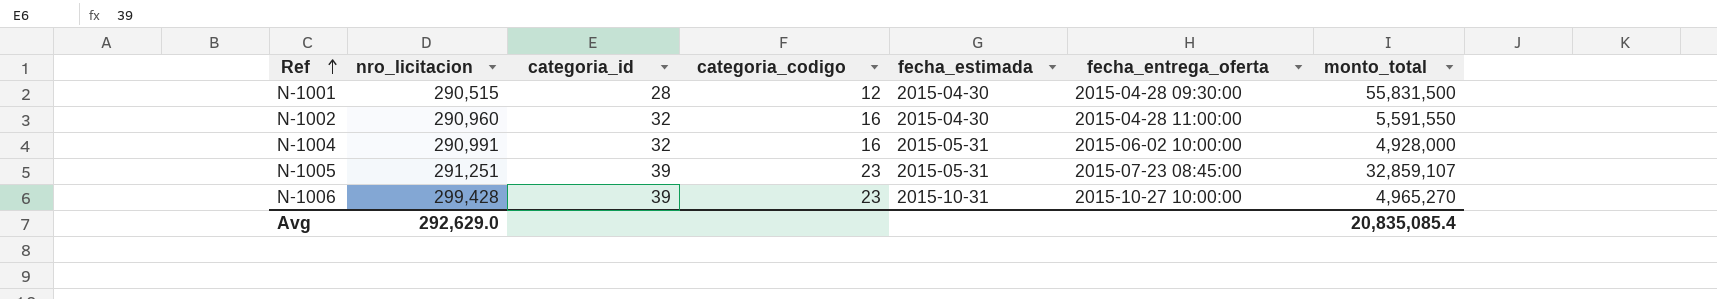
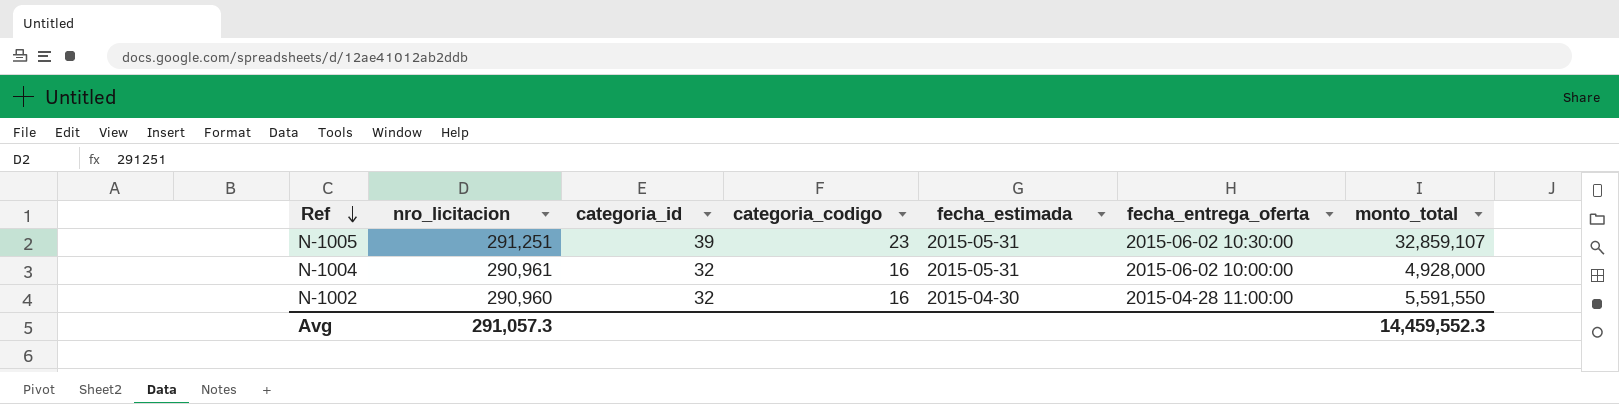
row order: Ref ascending -> Ref descending
row N-1001: 290,515 | 28 | 12 | 2015-04-30 | 2015-04-28 09:30:00 | 55,831,500 -> none
row N-1006: 299,428 | 39 | 23 | 2015-10-31 | 2015-10-27 10:00:00 | 4,965,270 -> none
N-1005 | fecha_entrega_oferta: 2015-07-23 08:45:00 -> 2015-06-02 10:30:00
N-1004 | nro_licitacion: 290,991 -> 290,961
Avg | nro_licitacion: 292,629.0 -> 291,057.3
Avg | monto_total: 20,835,085.4 -> 14,459,552.3

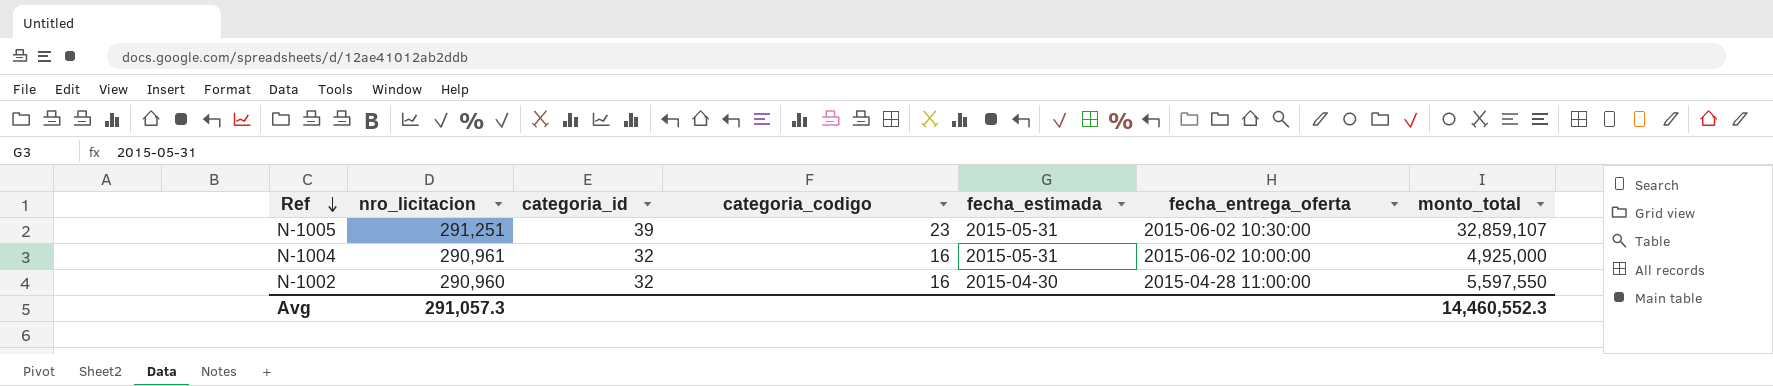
N-1004 | monto_total: 4,928,000 -> 4,925,000
N-1002 | monto_total: 5,591,550 -> 5,597,550
Avg | monto_total: 14,459,552.3 -> 14,460,552.3

